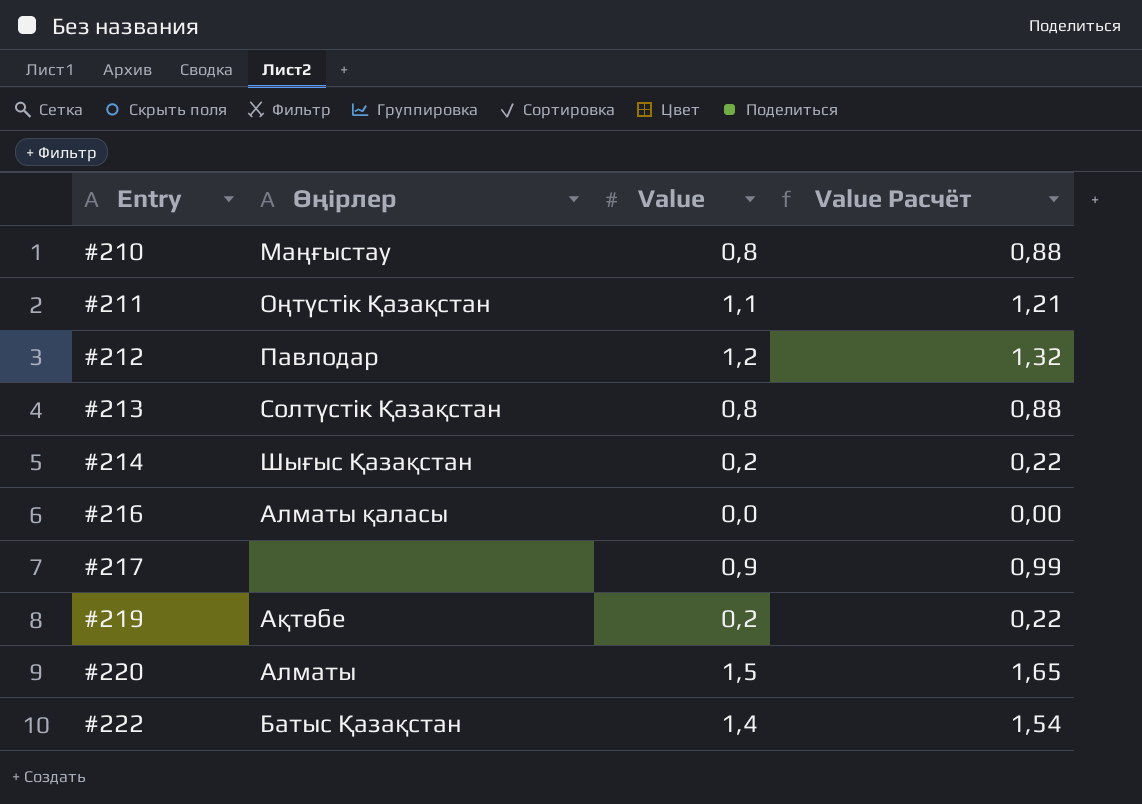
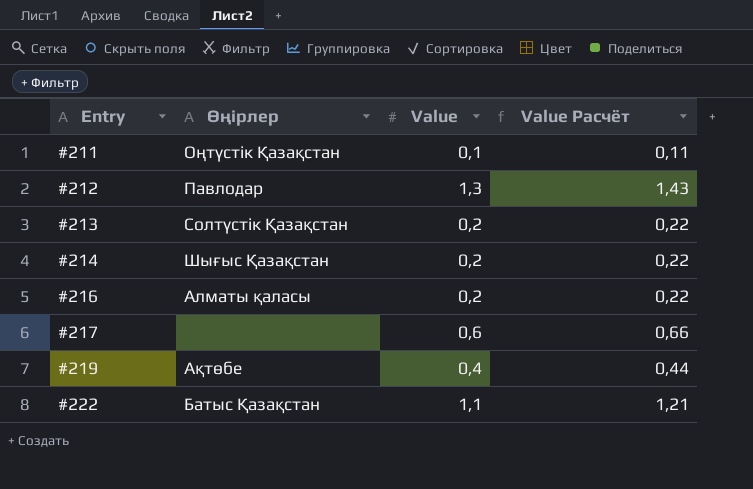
row #210: Маңғыстау | 0,8 | 0,88 -> none
row #220: Алматы | 1,5 | 1,65 -> none
#211 | Value: 1,1 -> 0,1
#211 | Value Расчёт: 1,21 -> 0,11
#212 | Value: 1,2 -> 1,3
#212 | Value Расчёт: 1,32 -> 1,43
#213 | Value: 0,8 -> 0,2
#213 | Value Расчёт: 0,88 -> 0,22
#216 | Value: 0,0 -> 0,2
#216 | Value Расчёт: 0,00 -> 0,22
#217 | Value: 0,9 -> 0,6
#217 | Value Расчёт: 0,99 -> 0,66
#219 | Value: 0,2 -> 0,4
#219 | Value Расчёт: 0,22 -> 0,44
#222 | Value: 1,4 -> 1,1
#222 | Value Расчёт: 1,54 -> 1,21

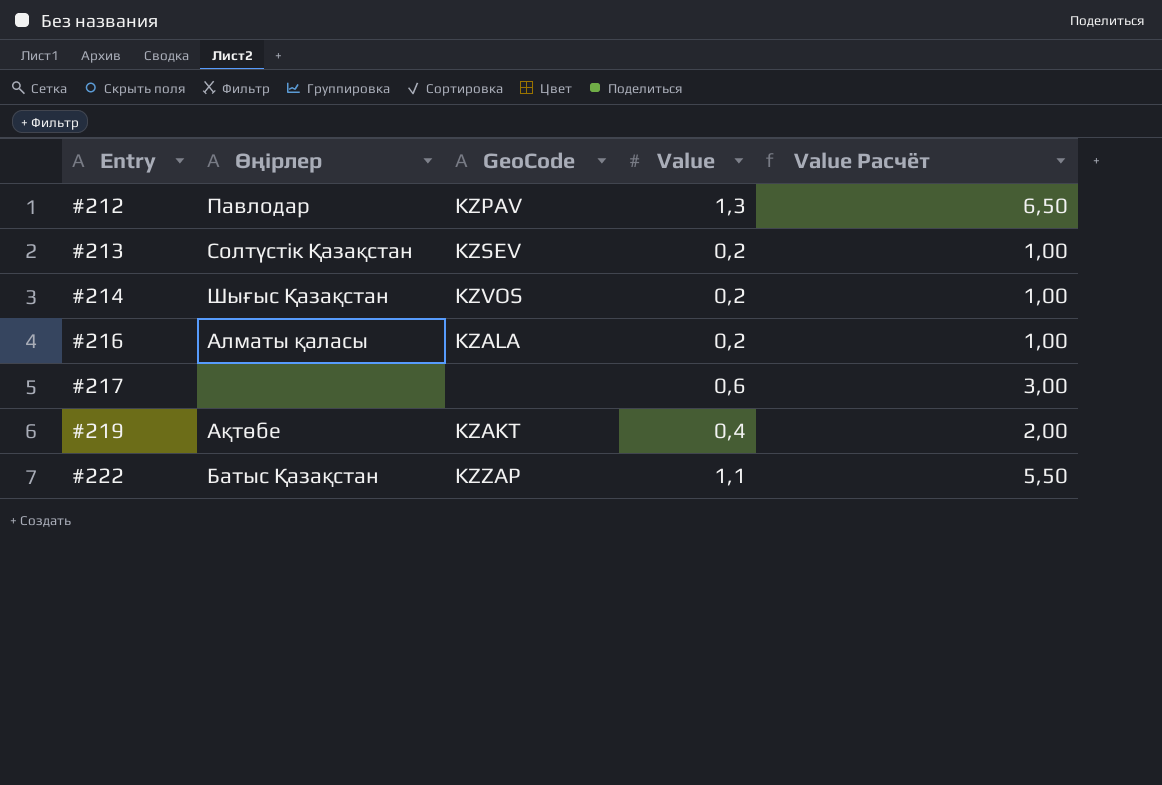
column GeoCode | position: none -> 3
column Value Расчёт | formula: [Value] * 1,1 -> [Value] * 5
row #211: Оңтүстік Қазақстан | 0,1 | 0,11 -> none

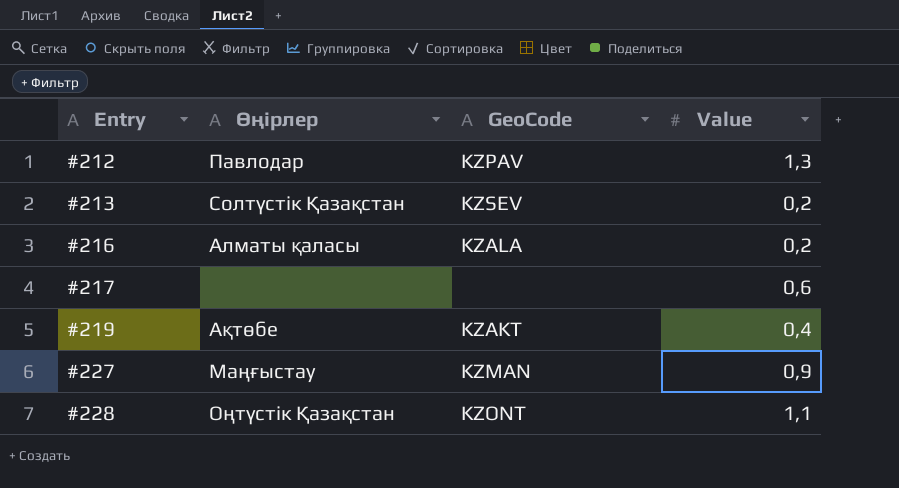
column Value Расчёт | formula: [Value] * 5 -> none
row #214: Шығыс Қазақстан | KZVOS | 0,2 | 1,00 -> none
row #222: Батыс Қазақстан | KZZAP | 1,1 | 5,50 -> none
row #227: none -> Маңғыстау | KZMAN | 0,9
row #228: none -> Оңтүстік Қазақстан | KZONT | 1,1

